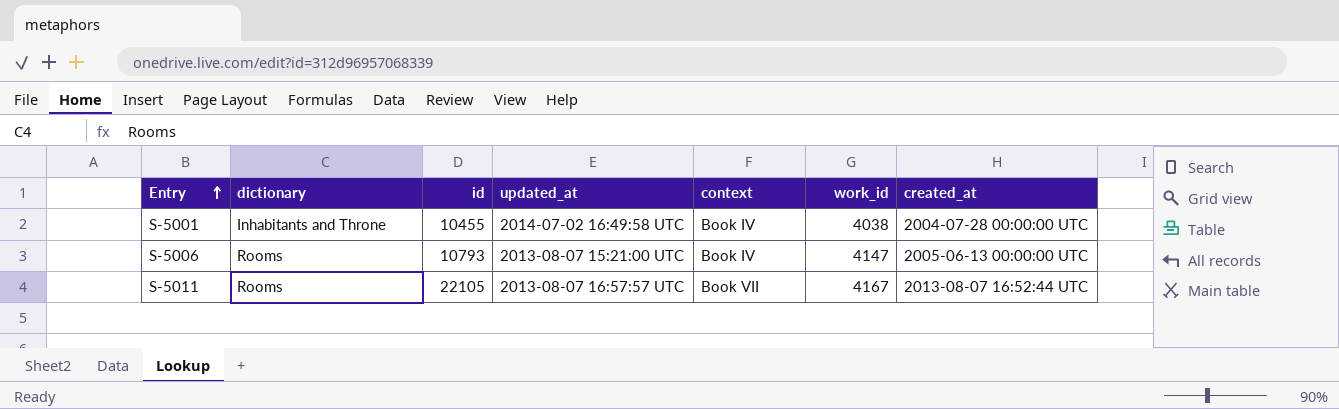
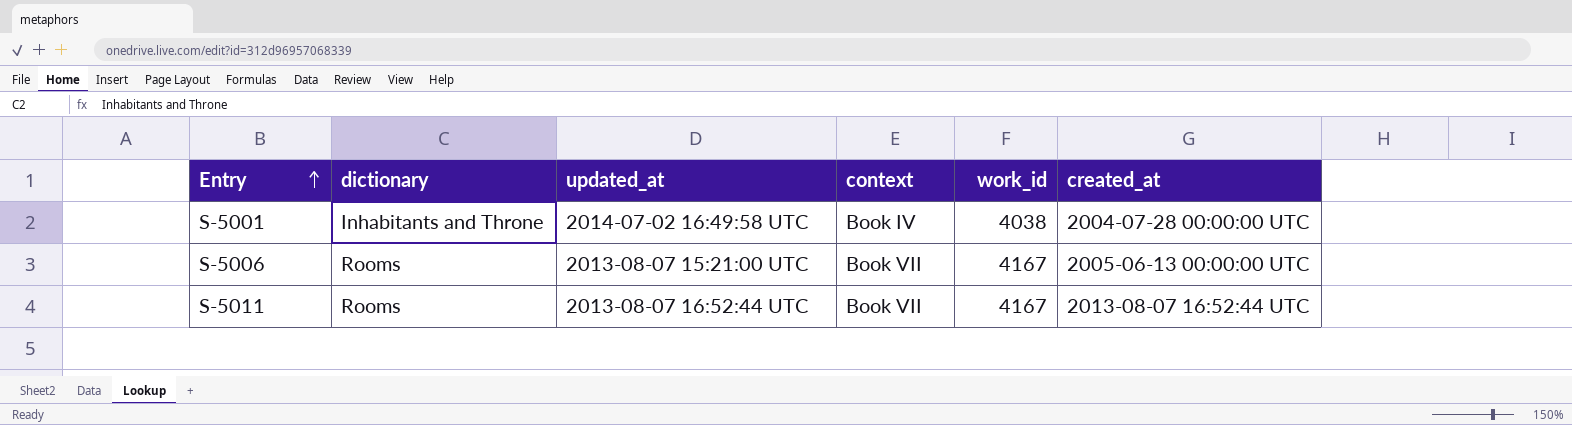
column id | position: 3 -> none
S-5006 | context: Book IV -> Book VII
S-5006 | work_id: 4147 -> 4167
S-5011 | updated_at: 2013-08-07 16:57:57 UTC -> 2013-08-07 16:52:44 UTC

